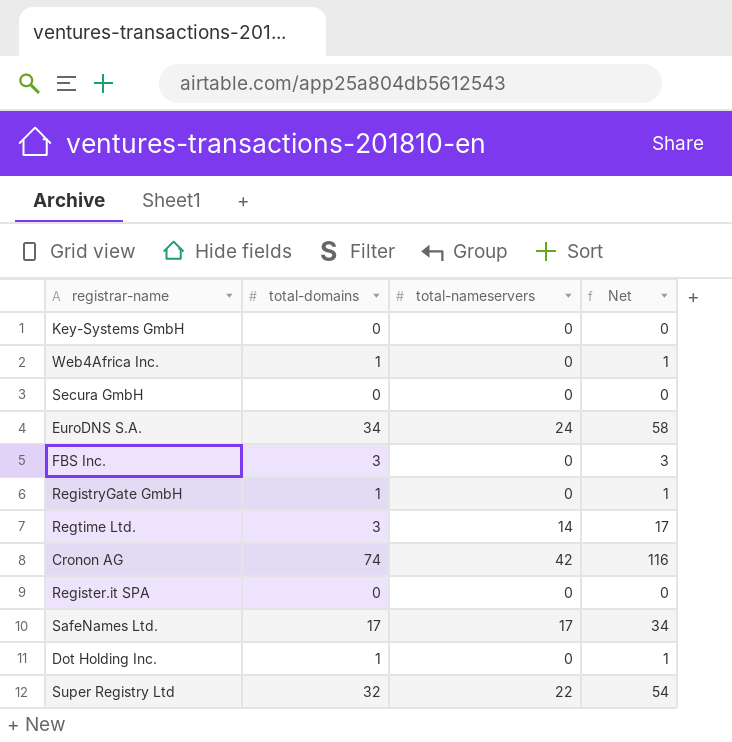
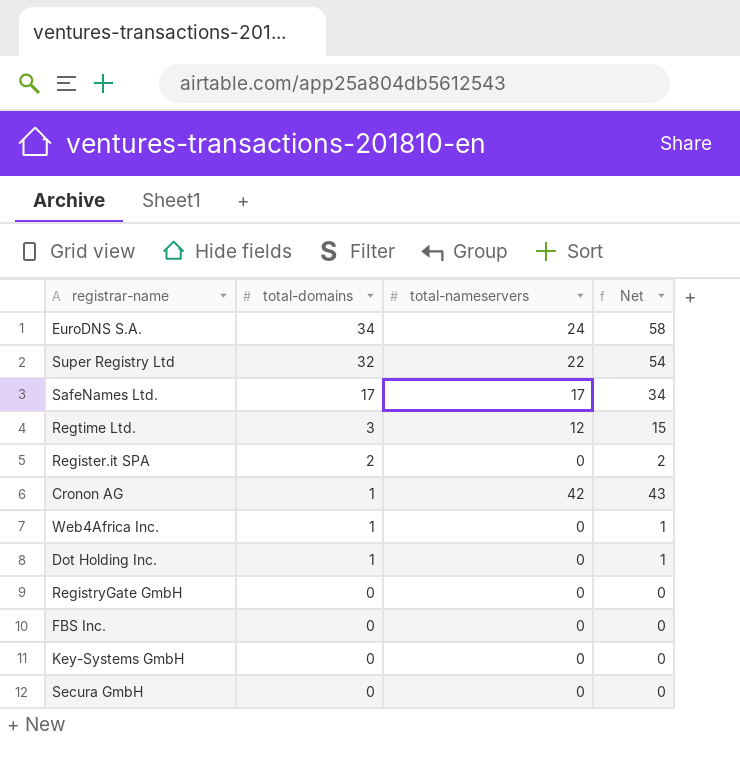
row order: none -> total-domains descending
Regtime Ltd. | total-nameservers: 14 -> 12
Regtime Ltd. | Net: 17 -> 15
Register.it SPA | total-domains: 0 -> 2
Register.it SPA | Net: 0 -> 2
Cronon AG | total-domains: 74 -> 1
Cronon AG | Net: 116 -> 43
RegistryGate GmbH | total-domains: 1 -> 0
RegistryGate GmbH | Net: 1 -> 0
FBS Inc. | total-domains: 3 -> 0
FBS Inc. | Net: 3 -> 0

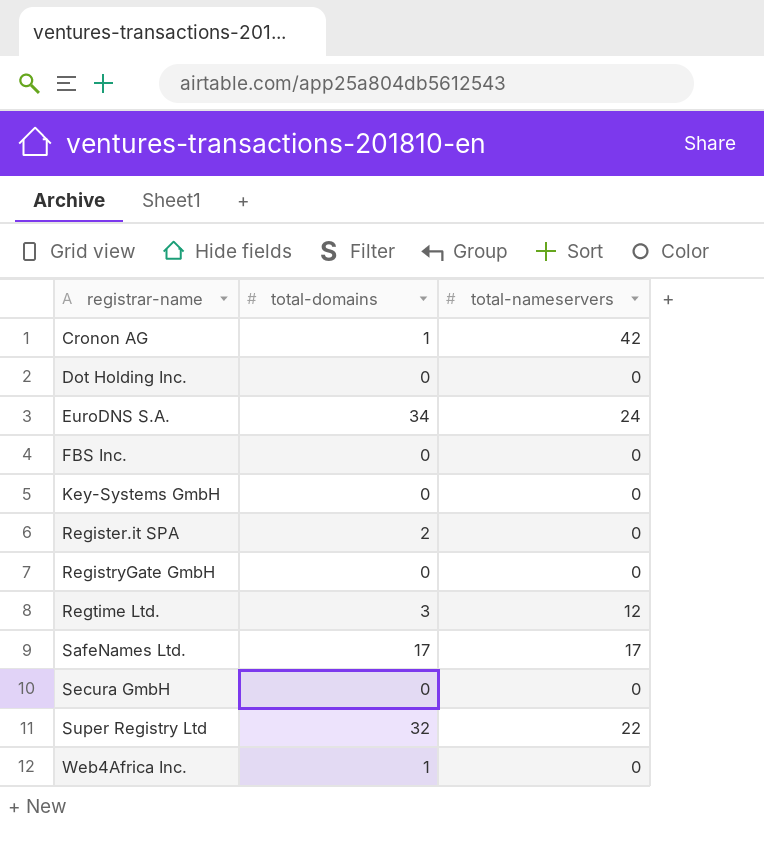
row order: total-domains descending -> registrar-name ascending
column Net | formula: [total-domains] + [total-nameservers] -> none
Dot Holding Inc. | total-domains: 1 -> 0

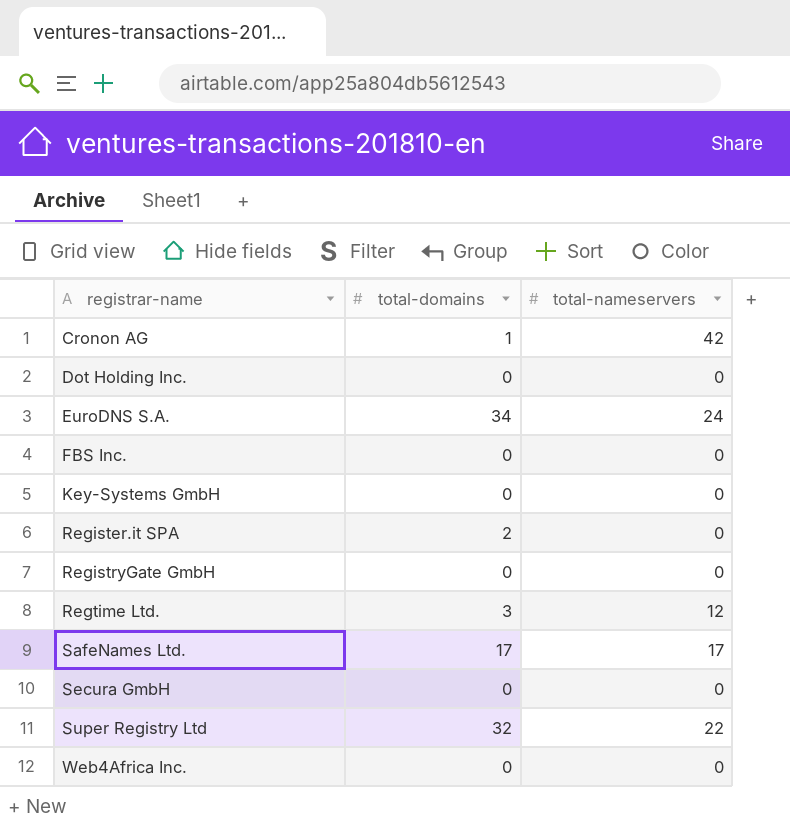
Web4Africa Inc. | total-domains: 1 -> 0

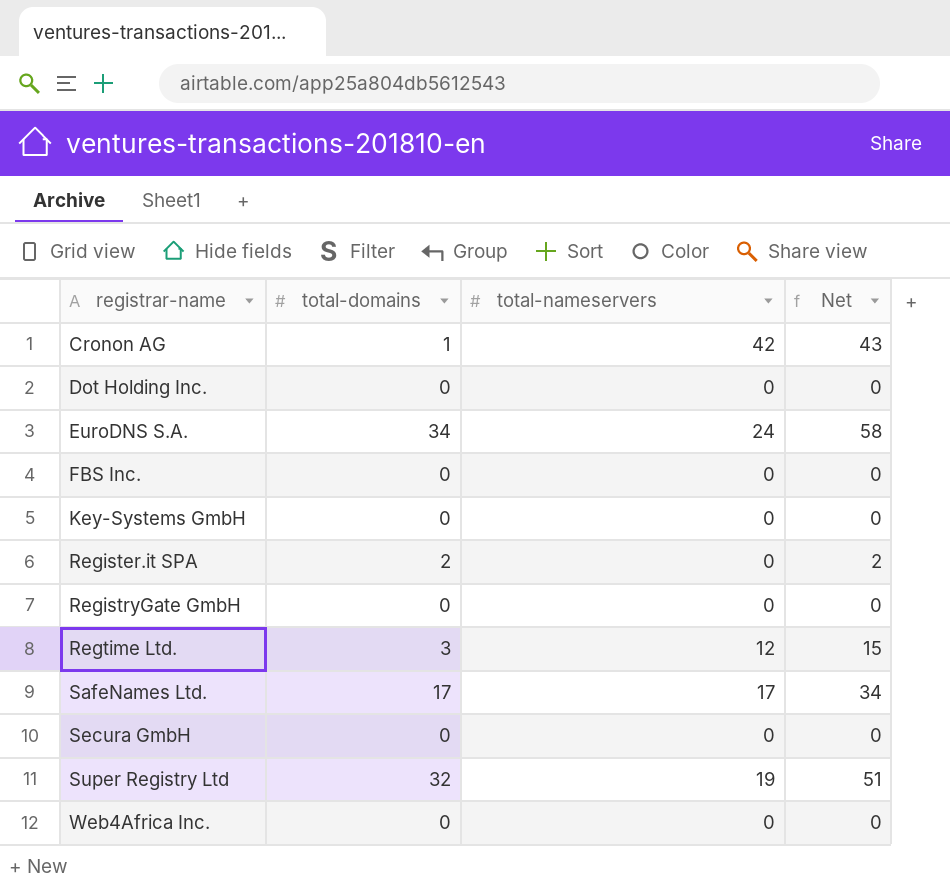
column Net | formula: none -> [total-domains] + [total-nameservers]
Super Registry Ltd | total-nameservers: 22 -> 19

